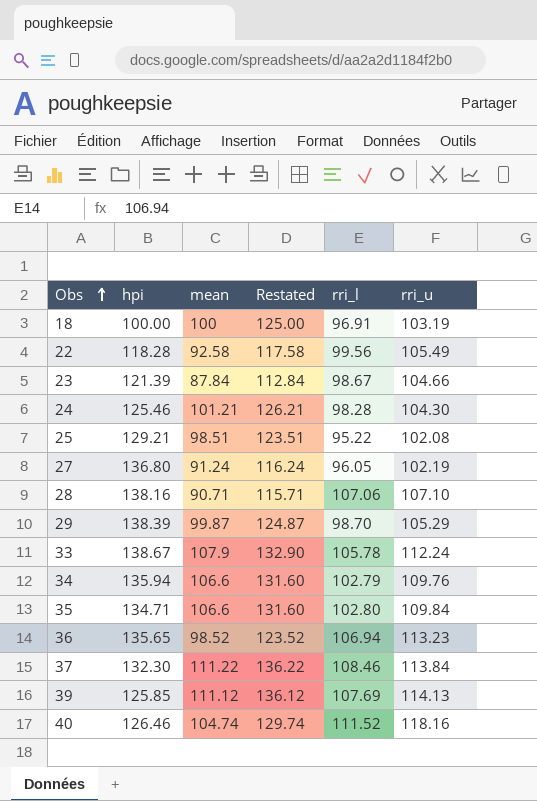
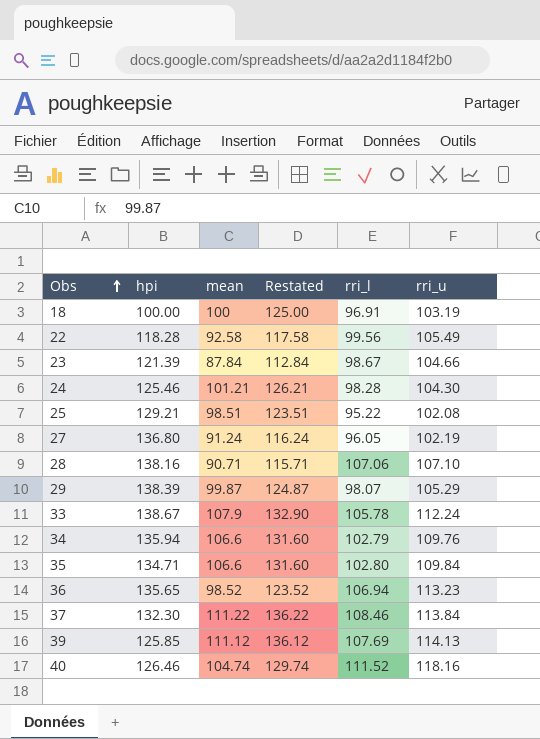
29 | rri_l: 98.70 -> 98.07

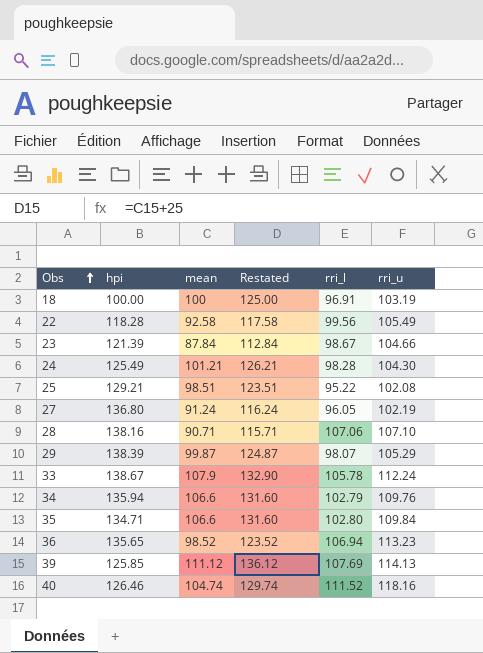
row 37: 132.30 | 111.22 | 136.22 | 108.46 | 113.84 -> none
24 | hpi: 125.46 -> 125.49

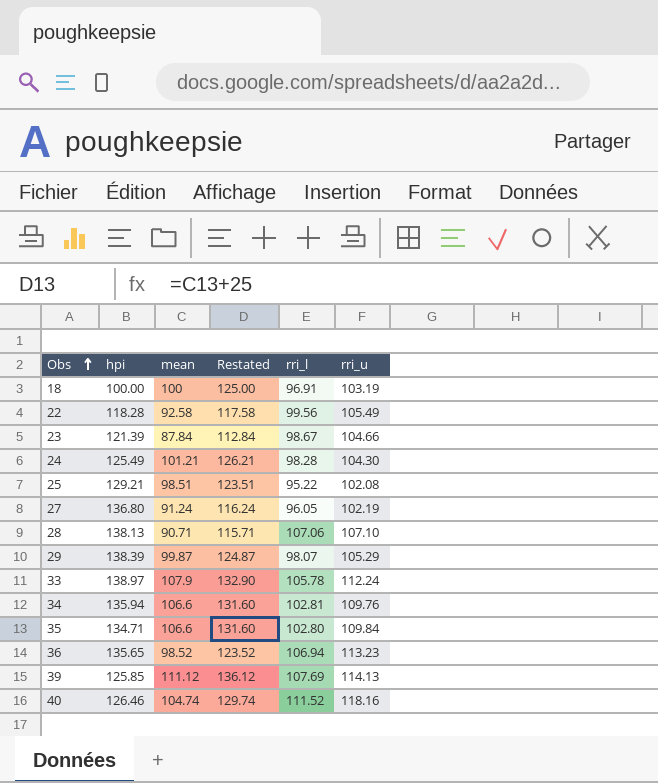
28 | hpi: 138.16 -> 138.13
33 | hpi: 138.67 -> 138.97
34 | rri_l: 102.79 -> 102.81

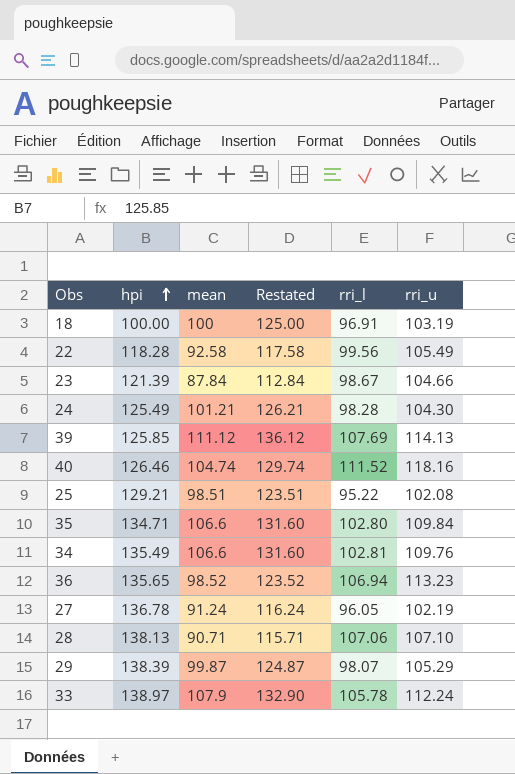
row order: Obs ascending -> hpi ascending
34 | hpi: 135.94 -> 135.49
27 | hpi: 136.80 -> 136.78

